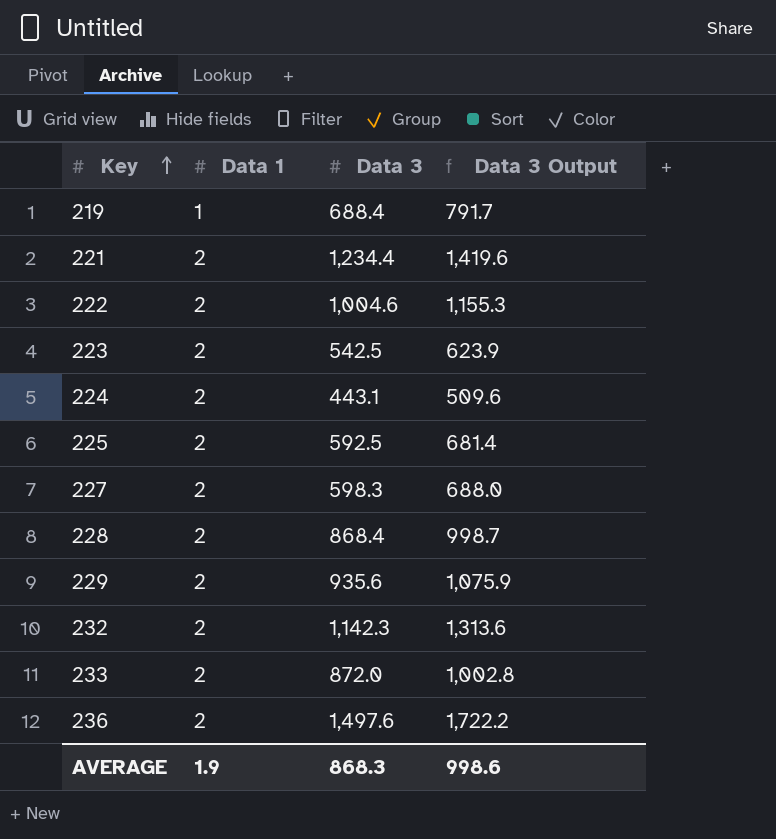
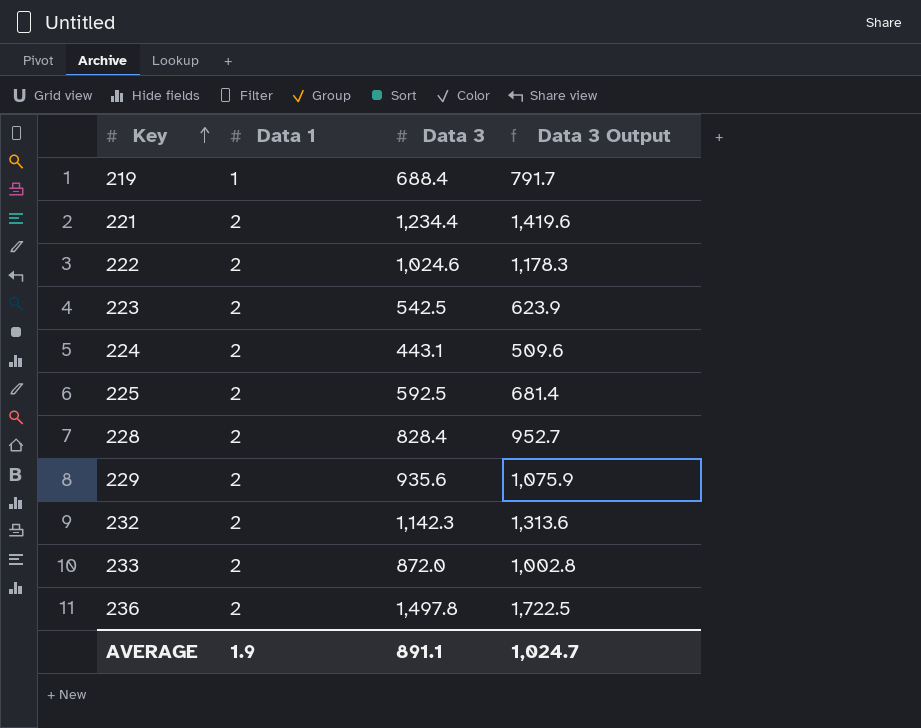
row 227: 2 | 598.3 | 688.0 -> none
222 | Data 3: 1,004.6 -> 1,024.6
222 | Data 3 Output: 1,155.3 -> 1,178.3
228 | Data 3: 868.4 -> 828.4
228 | Data 3 Output: 998.7 -> 952.7
236 | Data 3: 1,497.6 -> 1,497.8
236 | Data 3 Output: 1,722.2 -> 1,722.5
AVERAGE | Data 3: 868.3 -> 891.1
AVERAGE | Data 3 Output: 998.6 -> 1,024.7

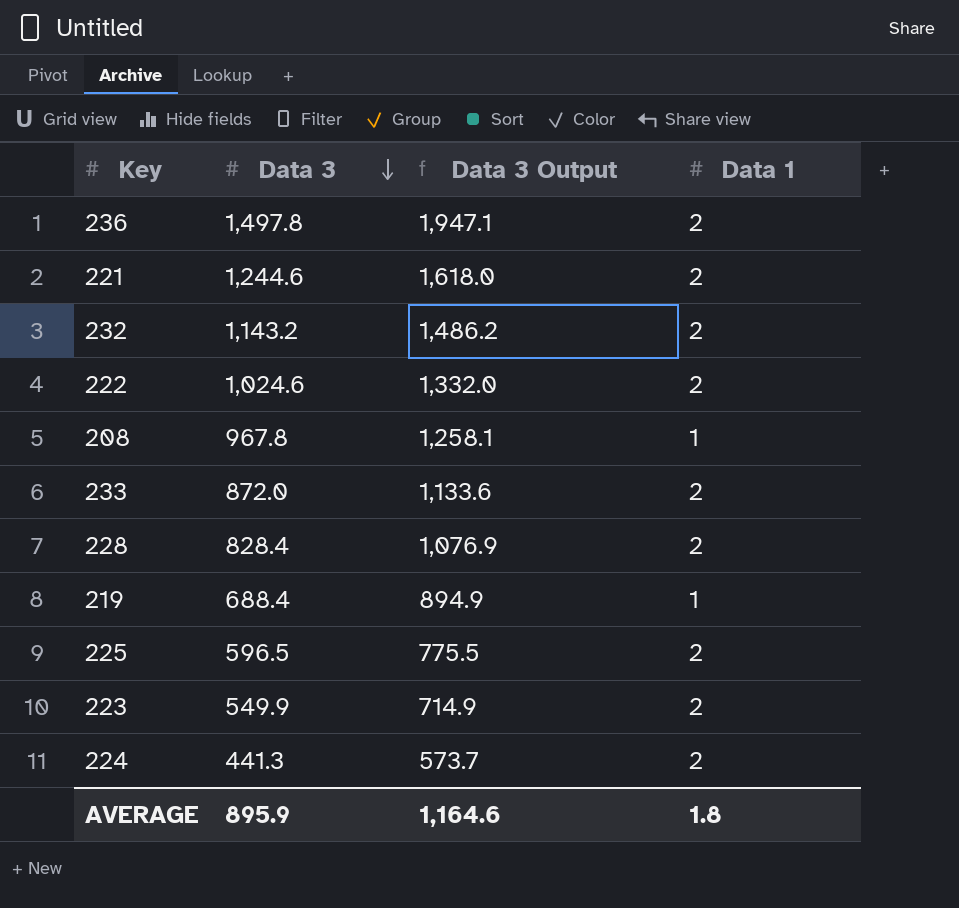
row order: Key ascending -> Data 3 descending
column Data 3 Output | formula: [Data 3] * 1.15 -> [Data 3] * 1.3
column Data 1 | position: 2 -> 4
row 229: 2 | 935.6 | 1,075.9 -> none
221 | Data 3: 1,234.4 -> 1,244.6
232 | Data 3: 1,142.3 -> 1,143.2
row 208: none -> 967.8 | 1,258.1 | 1
225 | Data 3: 592.5 -> 596.5
223 | Data 3: 542.5 -> 549.9
224 | Data 3: 443.1 -> 441.3
AVERAGE | Data 3: 891.1 -> 895.9
AVERAGE | Data 3 Output: 1,024.7 -> 1,164.6
AVERAGE | Data 1: 1.9 -> 1.8

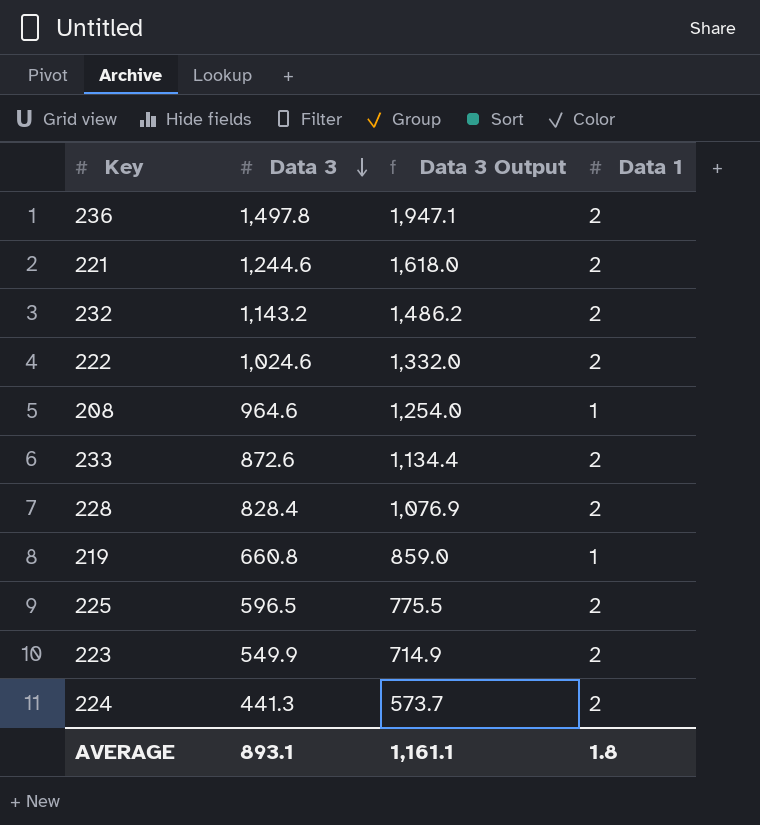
208 | Data 3: 967.8 -> 964.6
208 | Data 3 Output: 1,258.1 -> 1,254.0
233 | Data 3: 872.0 -> 872.6
233 | Data 3 Output: 1,133.6 -> 1,134.4
219 | Data 3: 688.4 -> 660.8
219 | Data 3 Output: 894.9 -> 859.0
AVERAGE | Data 3: 895.9 -> 893.1
AVERAGE | Data 3 Output: 1,164.6 -> 1,161.1

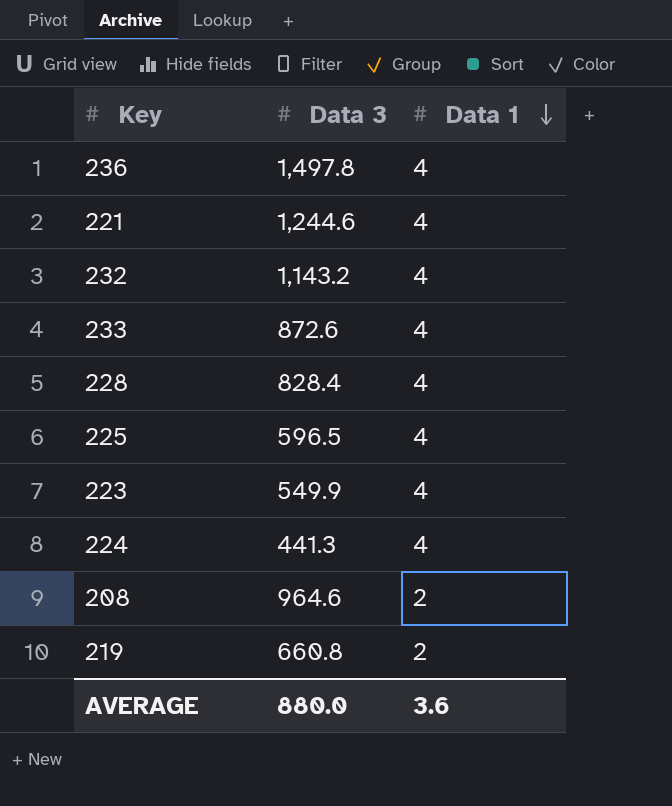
row order: Data 3 descending -> Data 1 descending
column Data 3 Output | formula: [Data 3] * 1.3 -> none
row 222: 1,024.6 | 1,332.0 | 2 -> none
236 | Data 1: 2 -> 4
221 | Data 1: 2 -> 4
232 | Data 1: 2 -> 4
233 | Data 1: 2 -> 4
228 | Data 1: 2 -> 4
225 | Data 1: 2 -> 4
223 | Data 1: 2 -> 4
224 | Data 1: 2 -> 4
208 | Data 1: 1 -> 2
219 | Data 1: 1 -> 2
AVERAGE | Data 3: 893.1 -> 880.0
AVERAGE | Data 1: 1.8 -> 3.6

